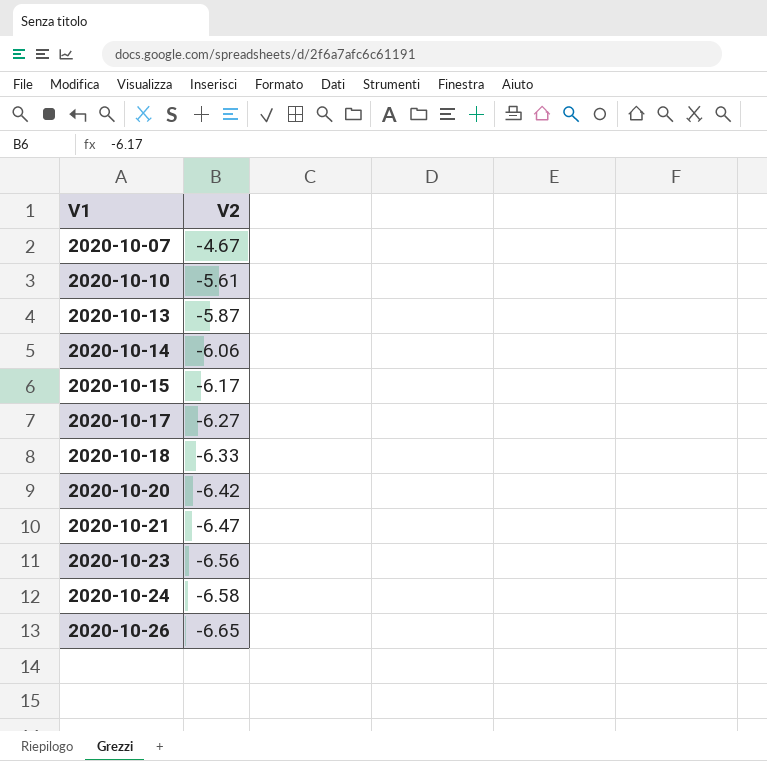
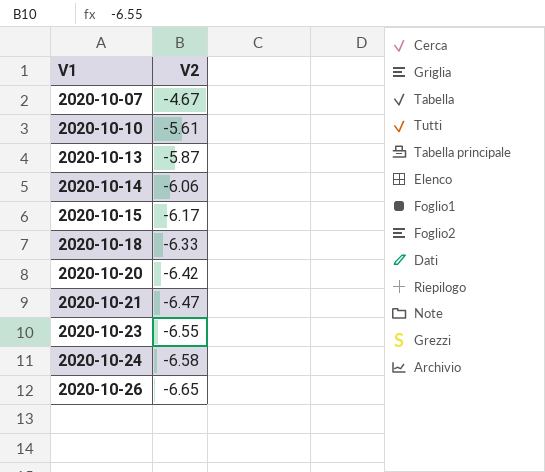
row 2020-10-17: -6.27 -> none
2020-10-23 | V2: -6.56 -> -6.55

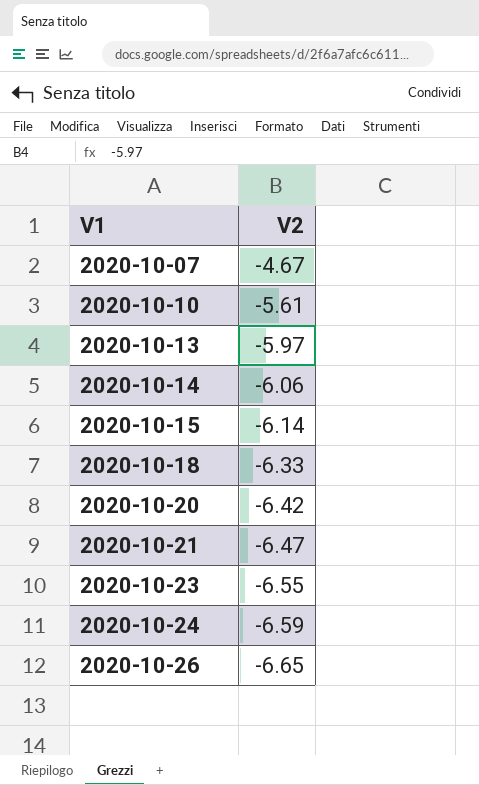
2020-10-13 | V2: -5.87 -> -5.97
2020-10-15 | V2: -6.17 -> -6.14
2020-10-24 | V2: -6.58 -> -6.59

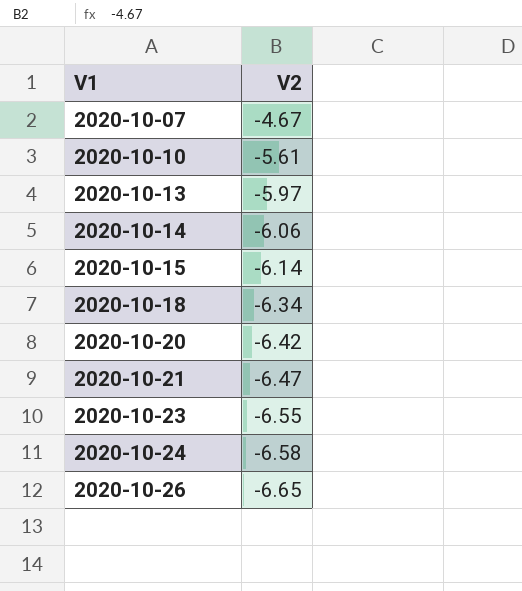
2020-10-18 | V2: -6.33 -> -6.34
2020-10-24 | V2: -6.59 -> -6.58

